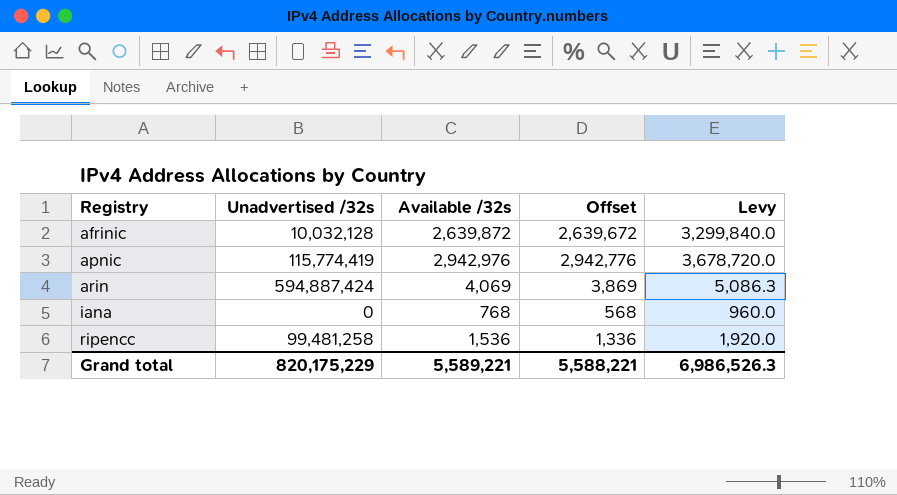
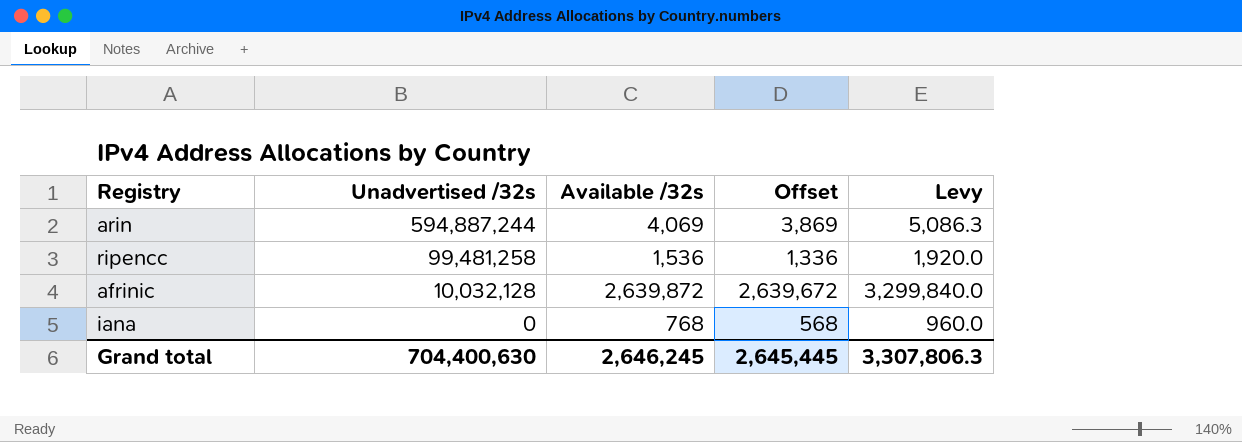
row order: Registry ascending -> Unadvertised /32s descending
row apnic: 115,774,419 | 2,942,976 | 2,942,776 | 3,678,720.0 -> none
arin | Unadvertised /32s: 594,887,424 -> 594,887,244
Grand total | Unadvertised /32s: 820,175,229 -> 704,400,630
Grand total | Available /32s: 5,589,221 -> 2,646,245
Grand total | Offset: 5,588,221 -> 2,645,445
Grand total | Levy: 6,986,526.3 -> 3,307,806.3

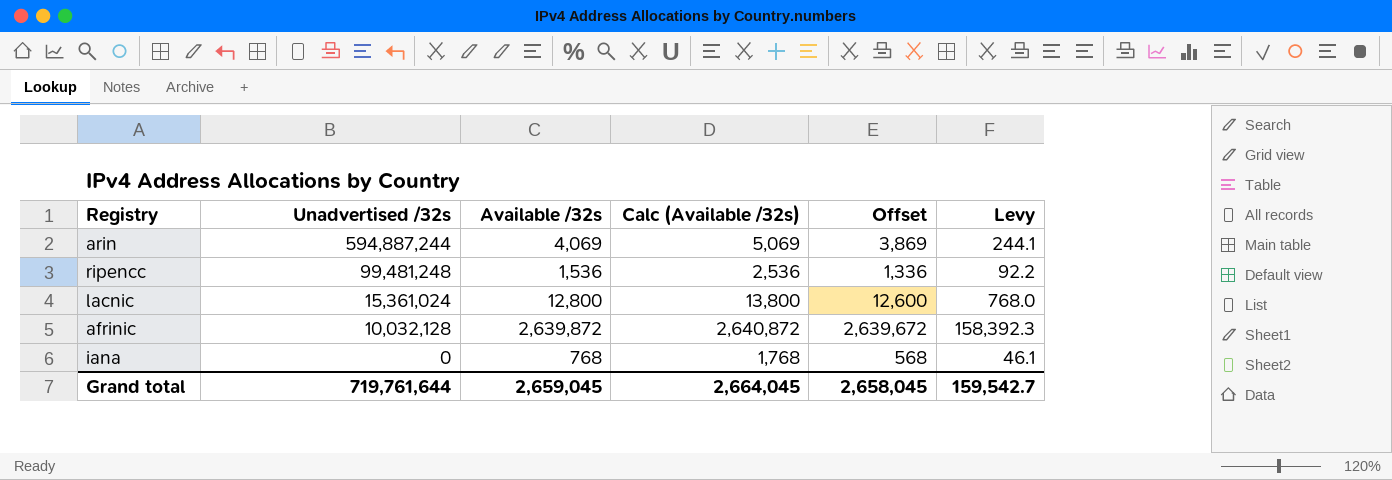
column Calc (Available /32s) | formula: none -> [Available /32s] + 1000
column Levy | formula: [Available /32s] * 1.25 -> [Available /32s] * 0.06
ripencc | Unadvertised /32s: 99,481,258 -> 99,481,248
row lacnic: none -> 15,361,024 | 12,800 | 13,800 | 12,600 | 768.0
Grand total | Unadvertised /32s: 704,400,630 -> 719,761,644
Grand total | Available /32s: 2,646,245 -> 2,659,045
Grand total | Offset: 2,645,445 -> 2,658,045
Grand total | Levy: 3,307,806.3 -> 159,542.7

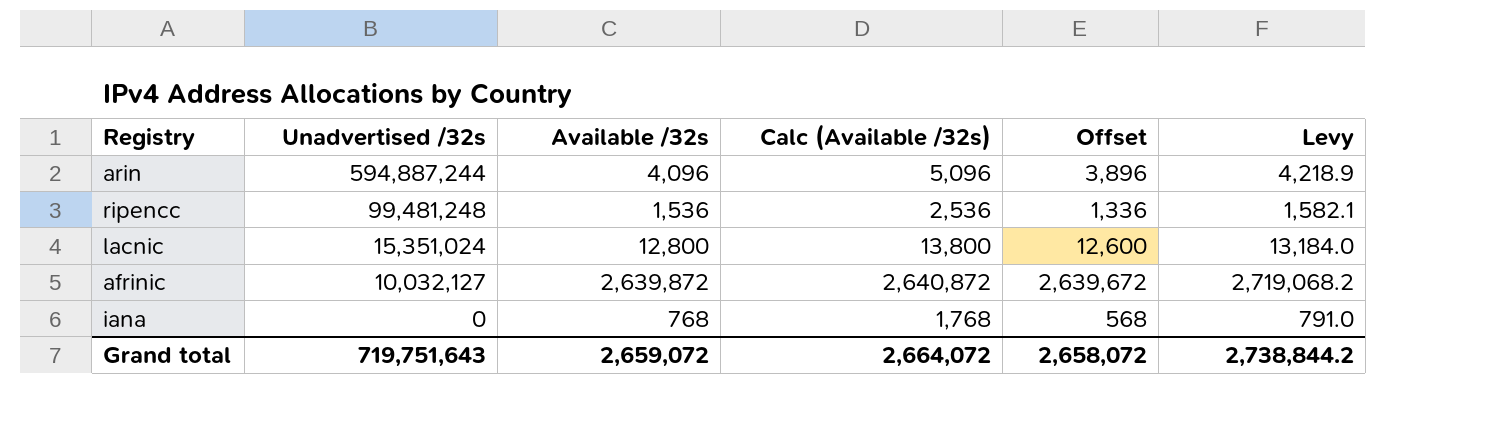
column Levy | formula: [Available /32s] * 0.06 -> [Available /32s] * 1.03
arin | Available /32s: 4,069 -> 4,096
arin | Calc (Available /32s): 5,069 -> 5,096
arin | Offset: 3,869 -> 3,896
lacnic | Unadvertised /32s: 15,361,024 -> 15,351,024
afrinic | Unadvertised /32s: 10,032,128 -> 10,032,127
Grand total | Unadvertised /32s: 719,761,644 -> 719,751,643
Grand total | Available /32s: 2,659,045 -> 2,659,072
Grand total | Calc (Available /32s): 2,664,045 -> 2,664,072
Grand total | Offset: 2,658,045 -> 2,658,072
Grand total | Levy: 159,542.7 -> 2,738,844.2

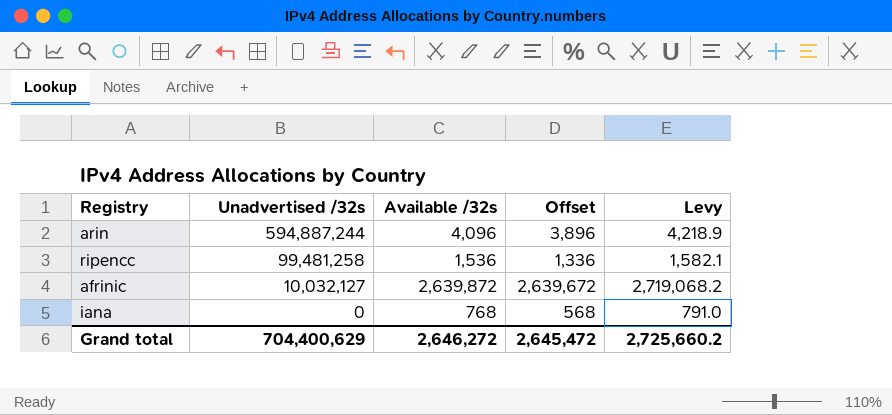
column Calc (Available /32s) | formula: [Available /32s] + 1000 -> none
row lacnic: 15,351,024 | 12,800 | 13,800 | 12,600 | 13,184.0 -> none
ripencc | Unadvertised /32s: 99,481,248 -> 99,481,258
Grand total | Unadvertised /32s: 719,751,643 -> 704,400,629
Grand total | Available /32s: 2,659,072 -> 2,646,272
Grand total | Offset: 2,658,072 -> 2,645,472
Grand total | Levy: 2,738,844.2 -> 2,725,660.2

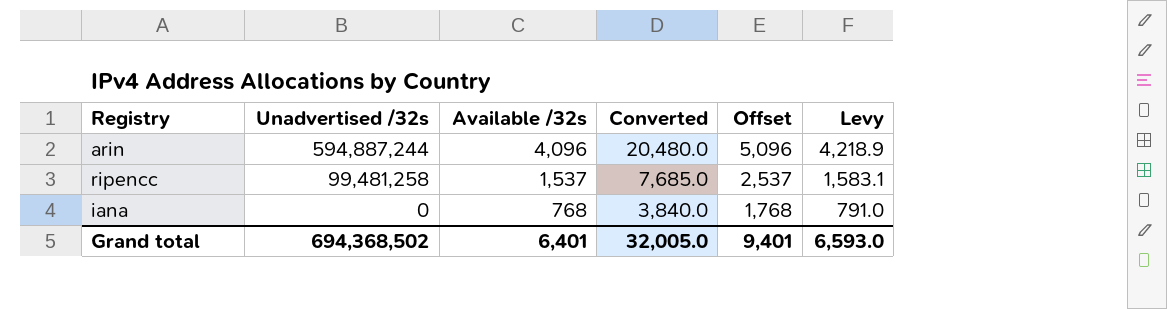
column Converted | formula: none -> [Available /32s] * 5
column Offset | formula: [Available /32s] - 200 -> [Available /32s] + 1000
row afrinic: 10,032,127 | 2,639,872 | 2,639,672 | 2,719,068.2 -> none
ripencc | Available /32s: 1,536 -> 1,537
ripencc | Levy: 1,582.1 -> 1,583.1
Grand total | Unadvertised /32s: 704,400,629 -> 694,368,502
Grand total | Available /32s: 2,646,272 -> 6,401
Grand total | Offset: 2,645,472 -> 9,401
Grand total | Levy: 2,725,660.2 -> 6,593.0

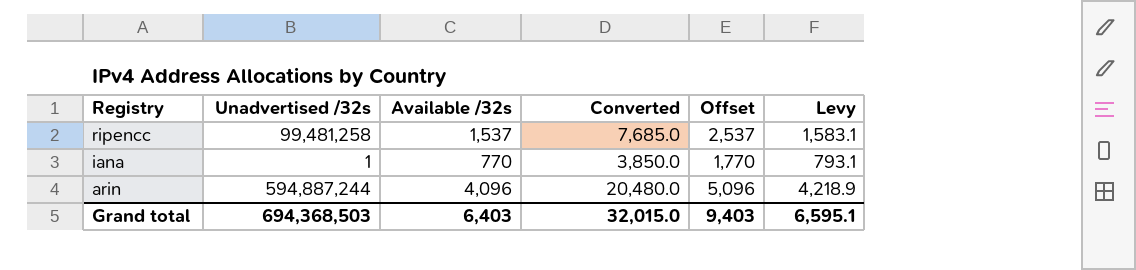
row order: Unadvertised /32s descending -> Registry descending
iana | Unadvertised /32s: 0 -> 1
iana | Available /32s: 768 -> 770
iana | Converted: 3,840.0 -> 3,850.0
iana | Offset: 1,768 -> 1,770
iana | Levy: 791.0 -> 793.1
Grand total | Unadvertised /32s: 694,368,502 -> 694,368,503
Grand total | Available /32s: 6,401 -> 6,403
Grand total | Converted: 32,005.0 -> 32,015.0
Grand total | Offset: 9,401 -> 9,403
Grand total | Levy: 6,593.0 -> 6,595.1

